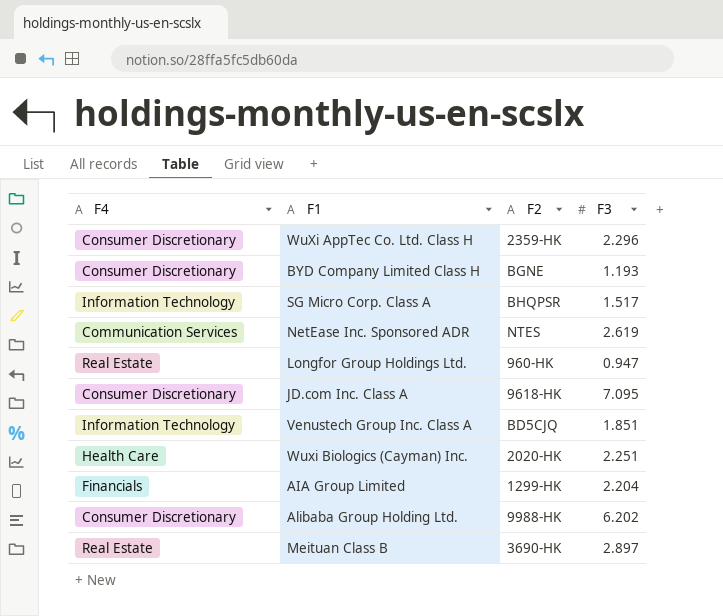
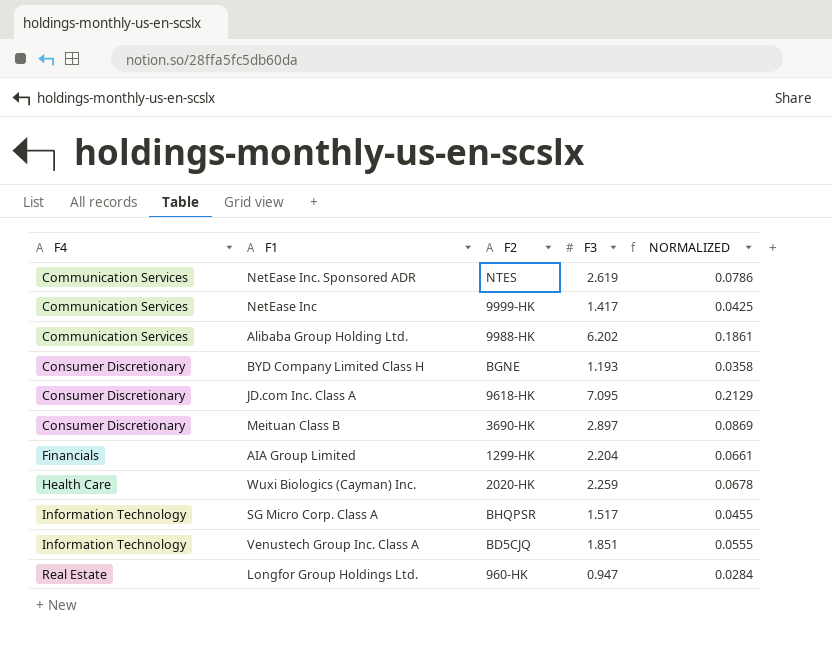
row order: none -> F4 ascending
column NORMALIZED | formula: none -> [F3] * 0.03
row WuXi AppTec Co. Ltd. Class H: Consumer Discretionary | 2359-HK | 2.296 -> none
row NetEase Inc: none -> Communication Services | 9999-HK | 1.417 | 0.0425
Alibaba Group Holding Ltd. | F4: Consumer Discretionary -> Communication Services
Meituan Class B | F4: Real Estate -> Consumer Discretionary
Wuxi Biologics (Cayman) Inc. | F3: 2.251 -> 2.259

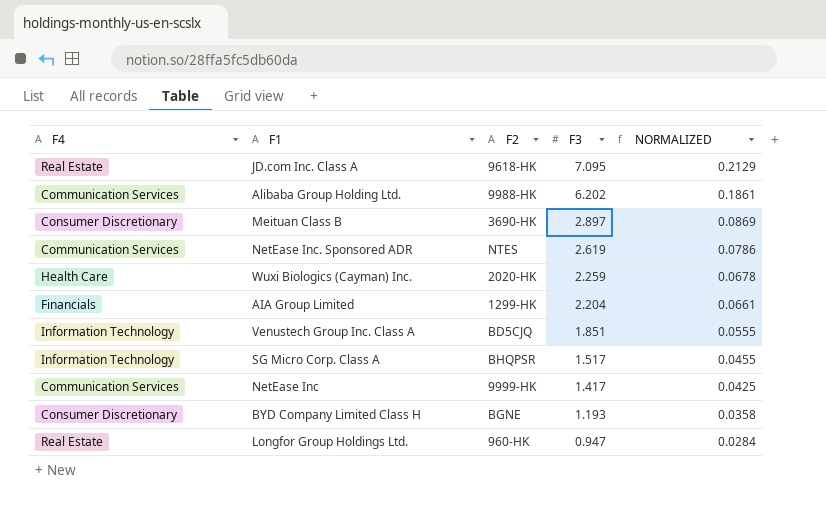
row order: F4 ascending -> F3 descending
JD.com Inc. Class A | F4: Consumer Discretionary -> Real Estate

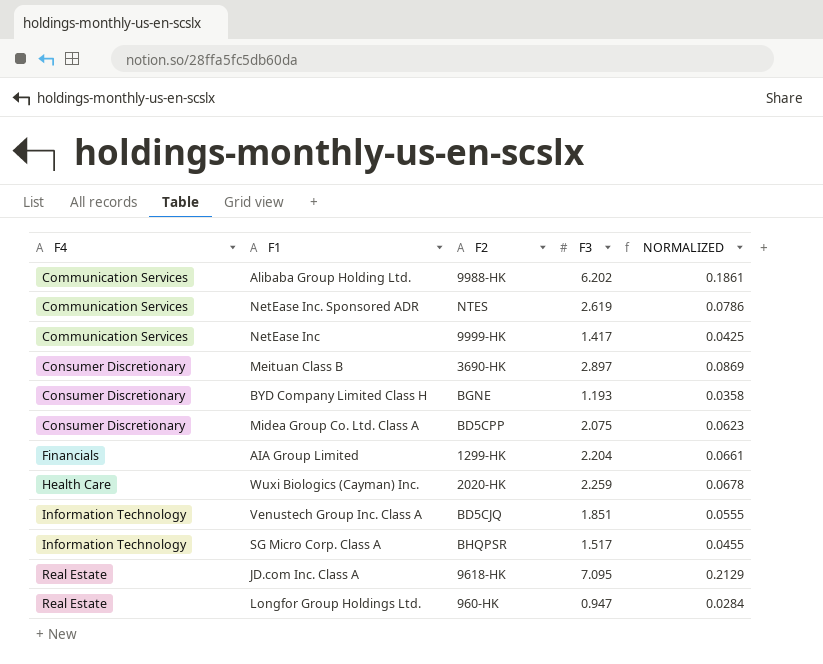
row order: F3 descending -> F4 ascending
row Midea Group Co. Ltd. Class A: none -> Consumer Discretionary | BD5CPP | 2.075 | 0.0623

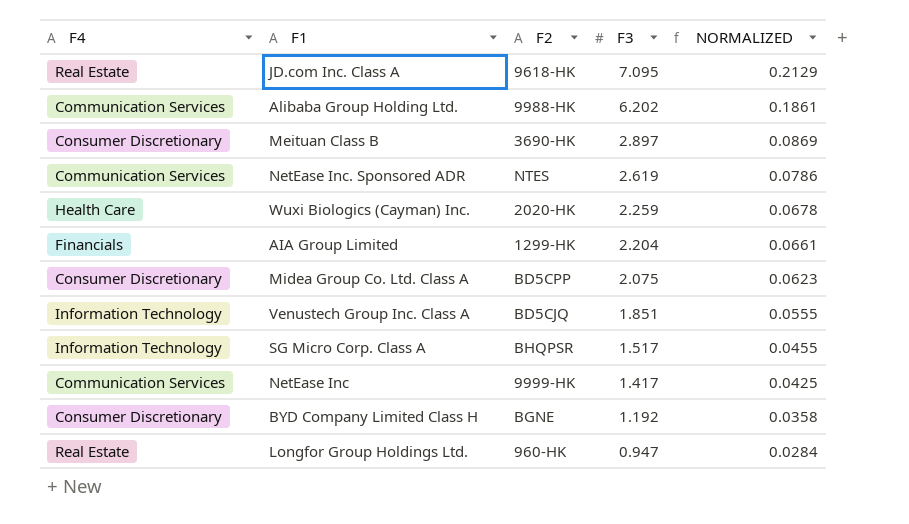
row order: F4 ascending -> F3 descending
BYD Company Limited Class H | F3: 1.193 -> 1.192

